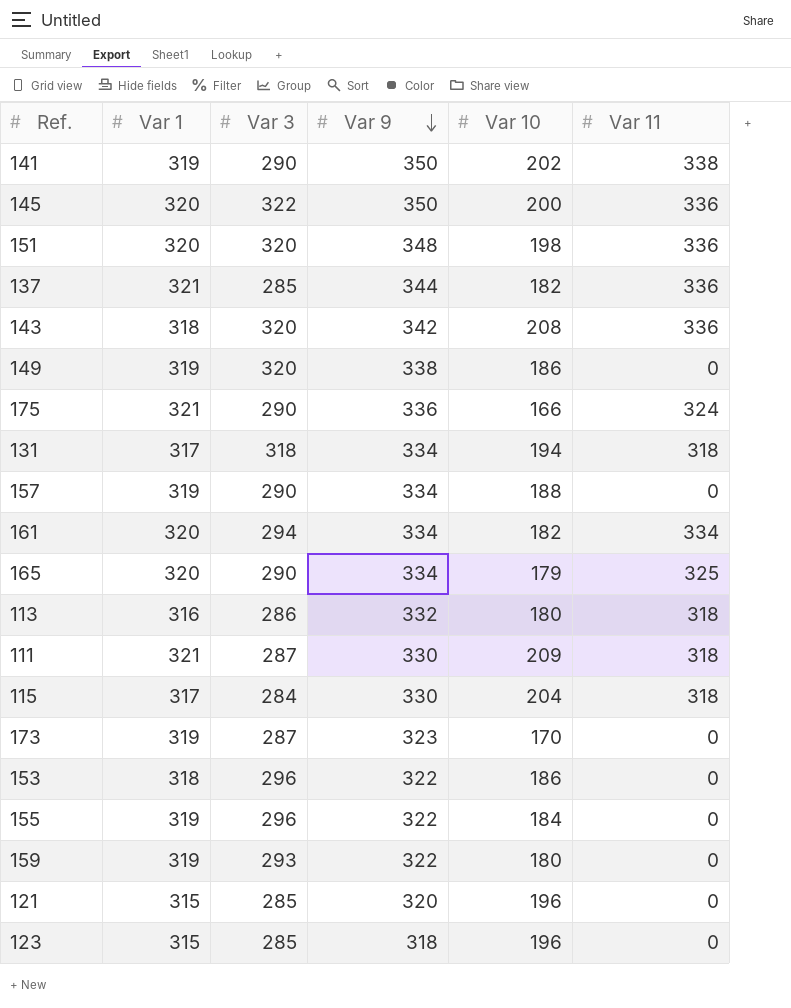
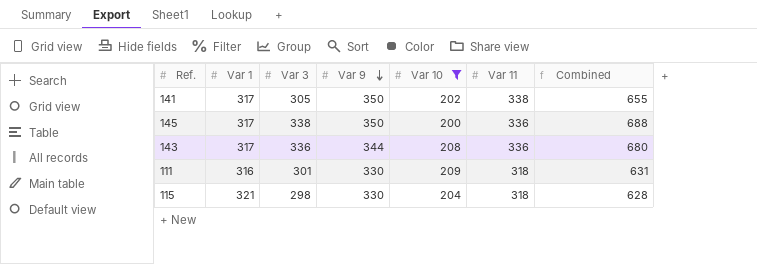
filter: none -> Var 10 >= 200
column Combined | formula: none -> [Var 3] + [Var 9]
141 | Var 1: 319 -> 317
141 | Var 3: 290 -> 305
145 | Var 1: 320 -> 317
145 | Var 3: 322 -> 338
143 | Var 1: 318 -> 317
143 | Var 3: 320 -> 336
143 | Var 9: 342 -> 344
111 | Var 1: 321 -> 316
111 | Var 3: 287 -> 301
115 | Var 1: 317 -> 321
115 | Var 3: 284 -> 298

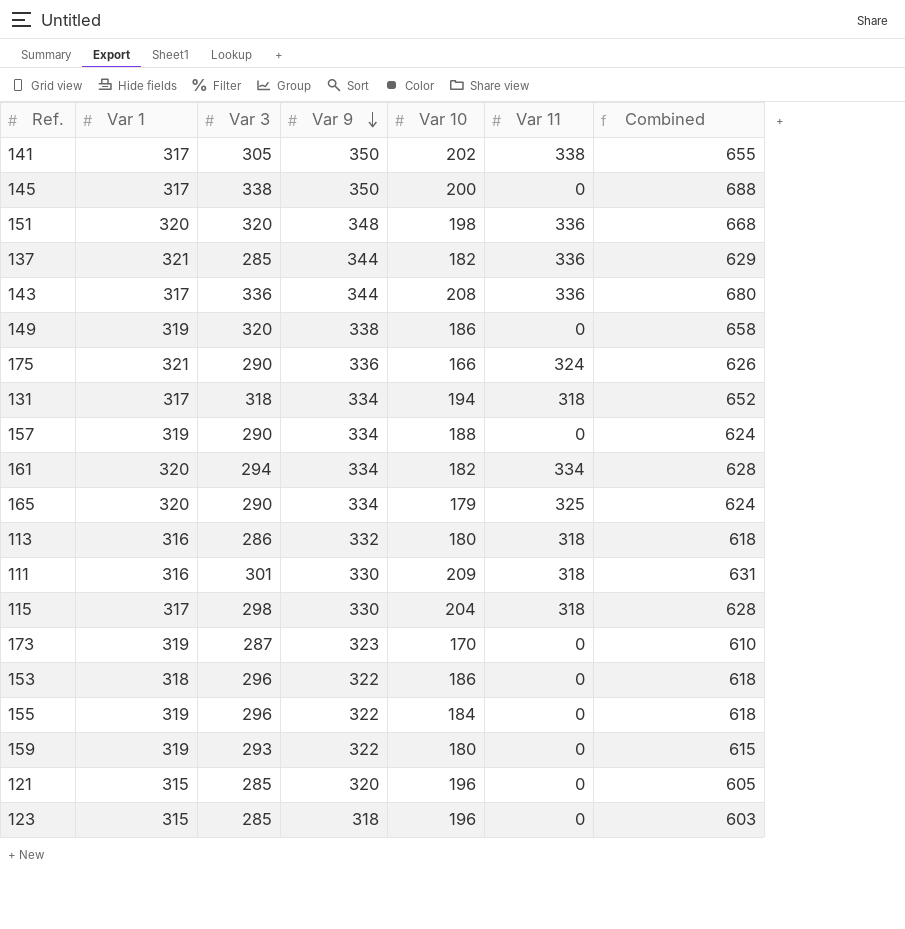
filter: Var 10 >= 200 -> none
145 | Var 11: 336 -> 0
115 | Var 1: 321 -> 317

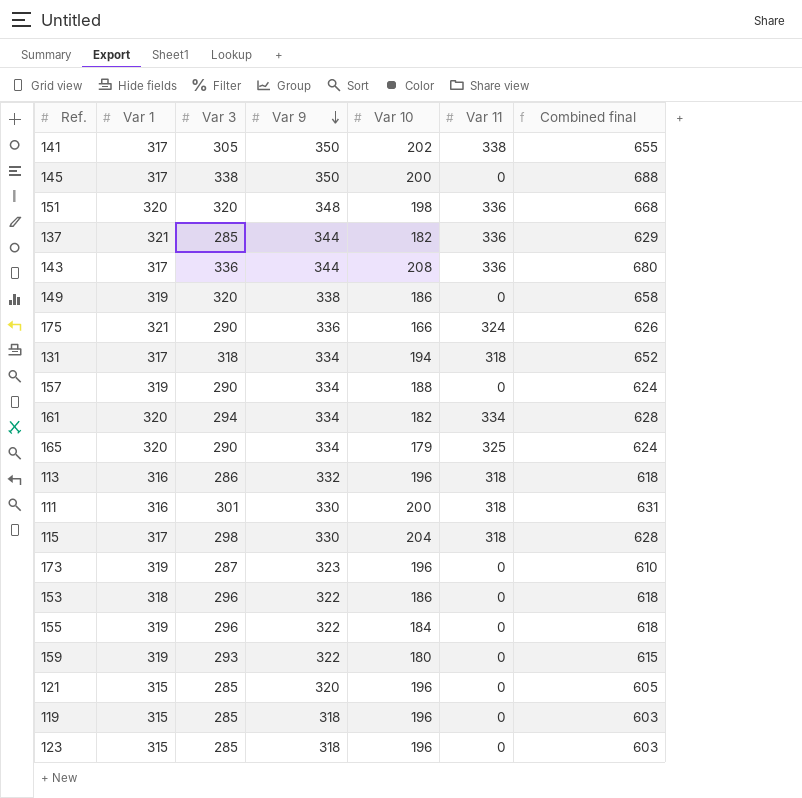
column name: Combined -> Combined final
113 | Var 10: 180 -> 196
111 | Var 10: 209 -> 200
173 | Var 10: 170 -> 196
row 119: none -> 315 | 285 | 318 | 196 | 0 | 603

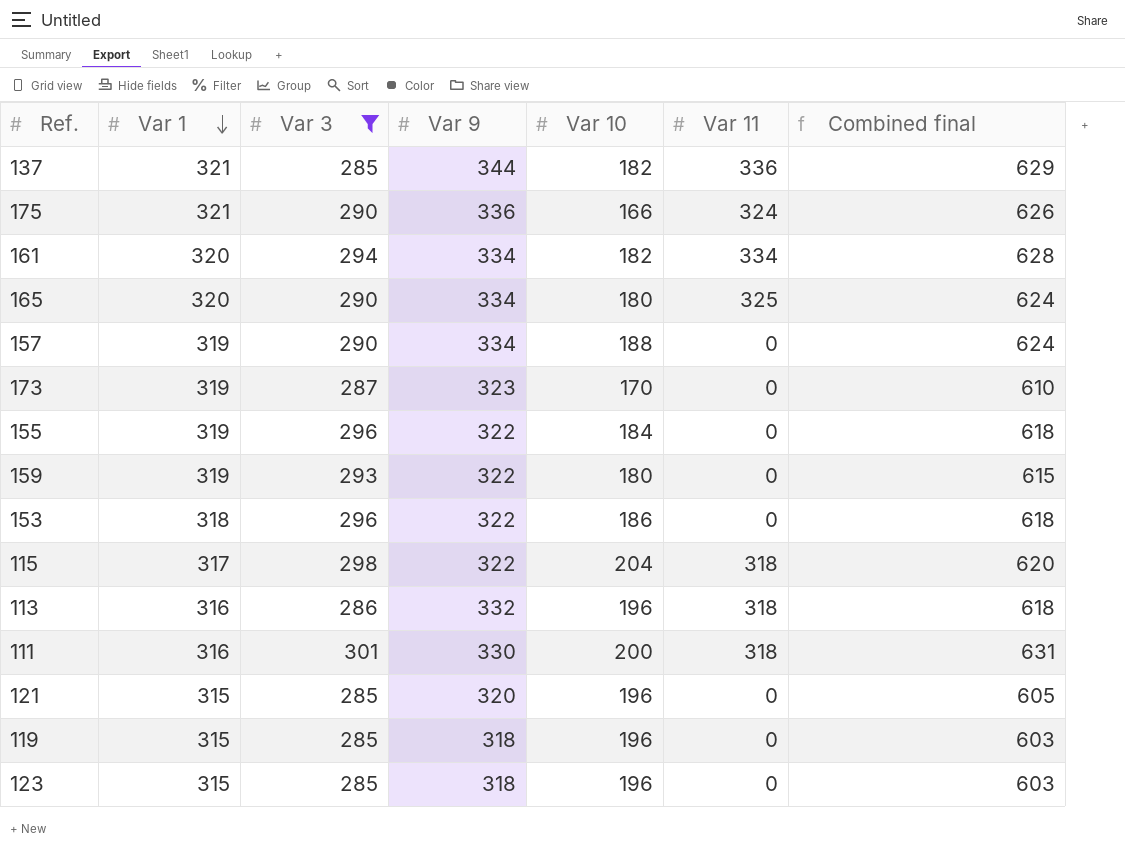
filter: none -> Var 3 <= 301
row order: Var 9 descending -> Var 1 descending
165 | Var 10: 179 -> 180
173 | Var 10: 196 -> 170
115 | Var 9: 330 -> 322
115 | Combined final: 628 -> 620

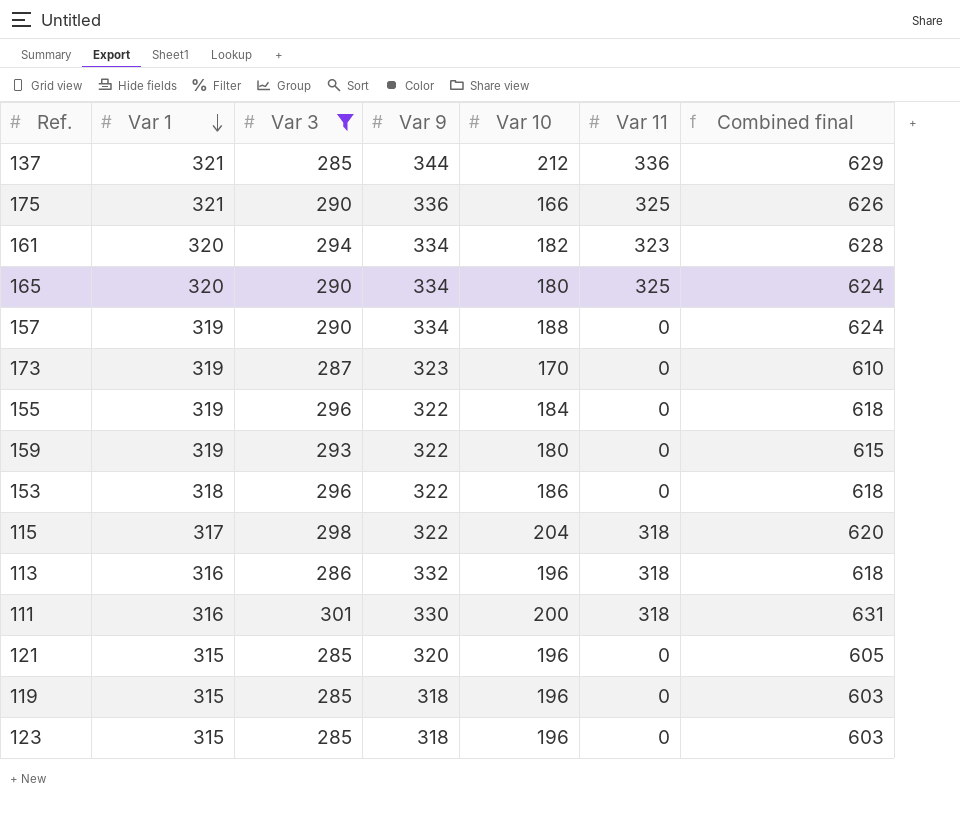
137 | Var 10: 182 -> 212
175 | Var 11: 324 -> 325
161 | Var 11: 334 -> 323

